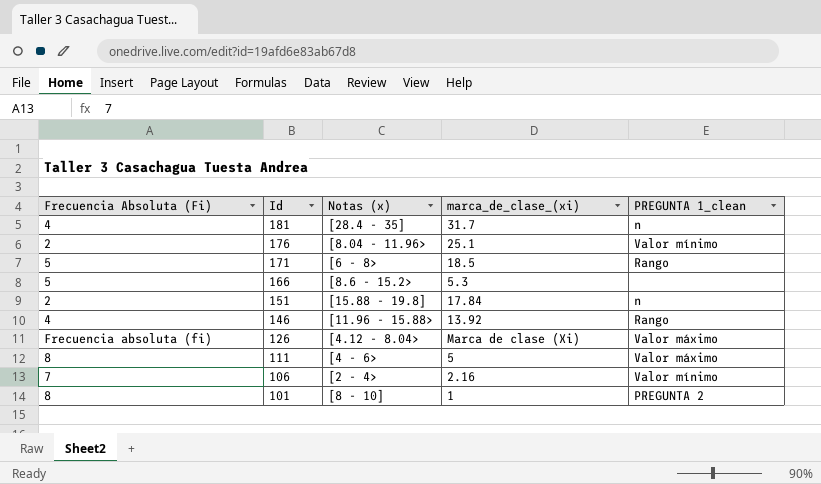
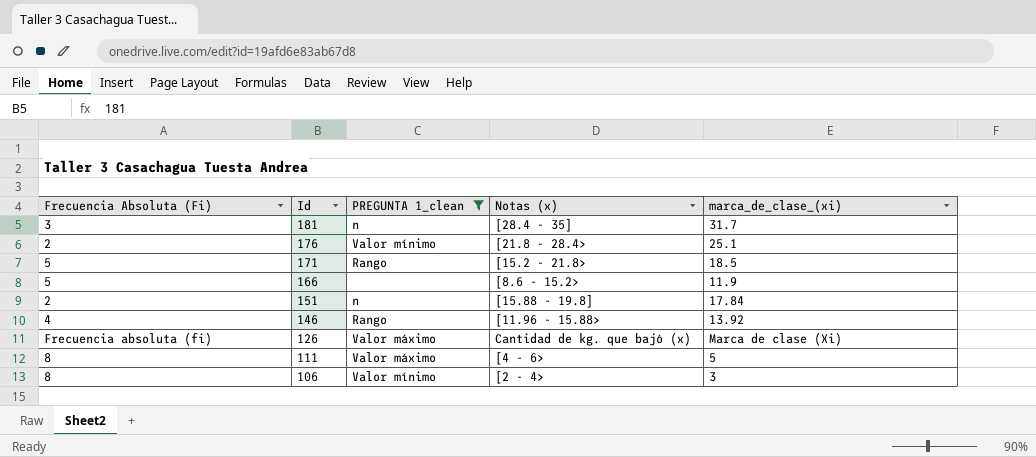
filter: none -> PREGUNTA 1_clean != PREGUNTA 2
column PREGUNTA 1_clean | position: 5 -> 3
181 | Frecuencia Absoluta (Fi): 4 -> 3
176 | Notas (x): [8.04 - 11.96> -> [21.8 - 28.4>
171 | Notas (x): [6 - 8> -> [15.2 - 21.8>
166 | marca_de_clase_(xi): 5.3 -> 11.9
126 | Notas (x): [4.12 - 8.04> -> Cantidad de kg. que bajó (x)
106 | Frecuencia Absoluta (Fi): 7 -> 8
106 | marca_de_clase_(xi): 2.16 -> 3

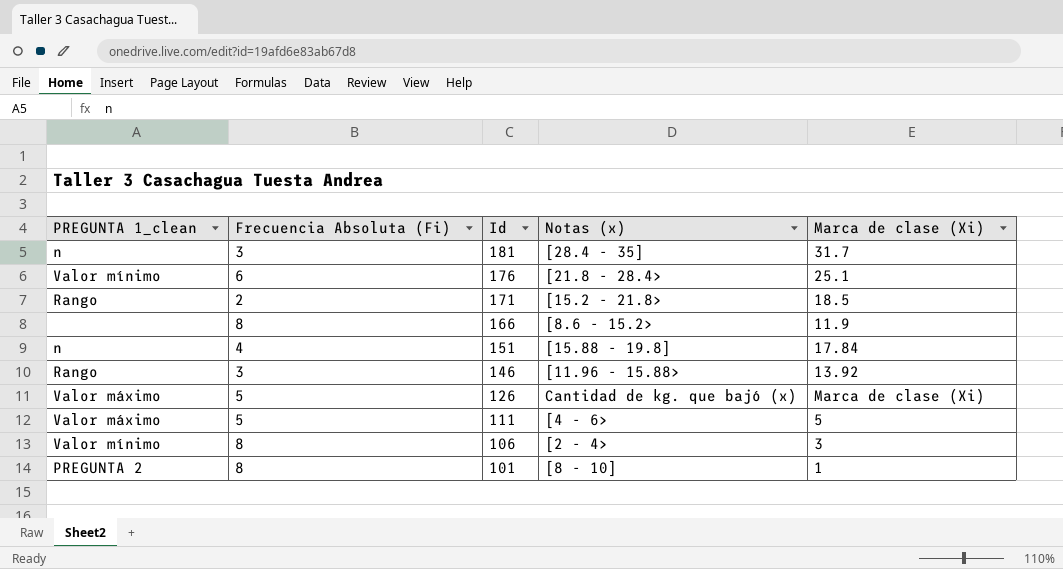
filter: PREGUNTA 1_clean != PREGUNTA 2 -> none
column PREGUNTA 1_clean | position: 3 -> 1
column name: marca_de_clase_(xi) -> Marca de clase (Xi)
176 | Frecuencia Absoluta (Fi): 2 -> 6
171 | Frecuencia Absoluta (Fi): 5 -> 2
166 | Frecuencia Absoluta (Fi): 5 -> 8
151 | Frecuencia Absoluta (Fi): 2 -> 4
146 | Frecuencia Absoluta (Fi): 4 -> 3
126 | Frecuencia Absoluta (Fi): Frecuencia absoluta (fi) -> 5
111 | Frecuencia Absoluta (Fi): 8 -> 5

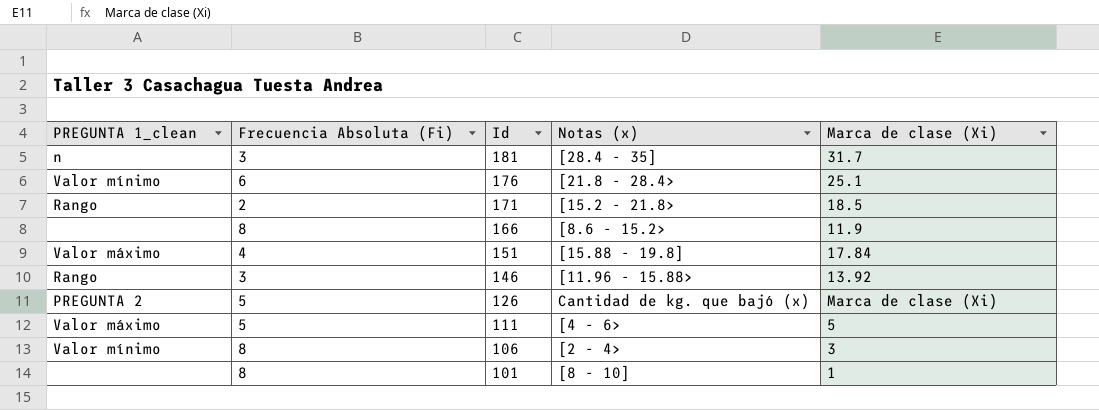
151 | PREGUNTA 1_clean: n -> Valor máximo
126 | PREGUNTA 1_clean: Valor máximo -> PREGUNTA 2
101 | PREGUNTA 1_clean: PREGUNTA 2 -> none

